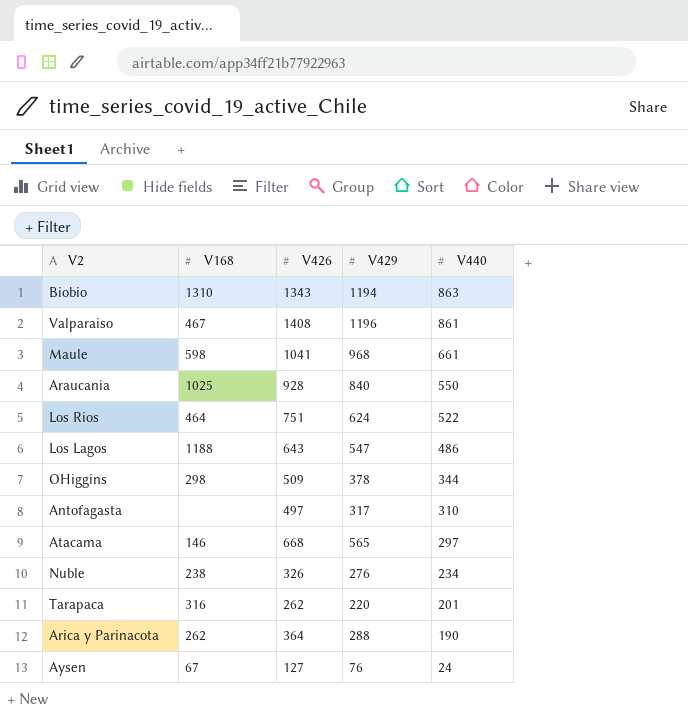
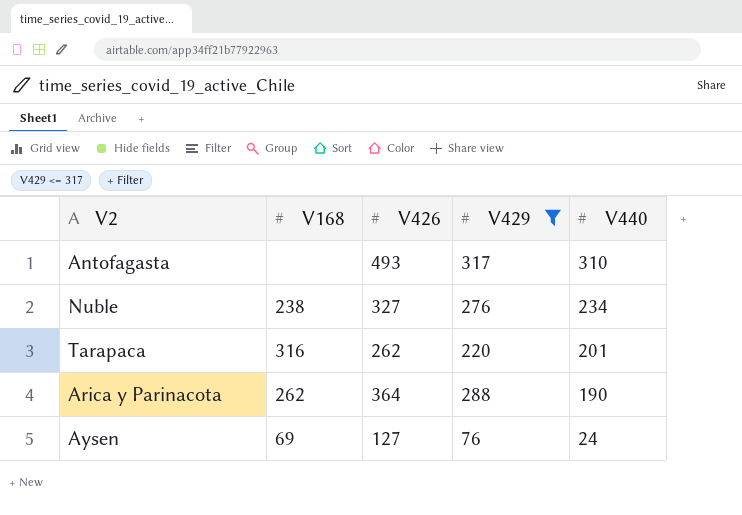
filter: none -> V429 <= 317
Antofagasta | V426: 497 -> 493
Nuble | V426: 326 -> 327
Aysen | V168: 67 -> 69

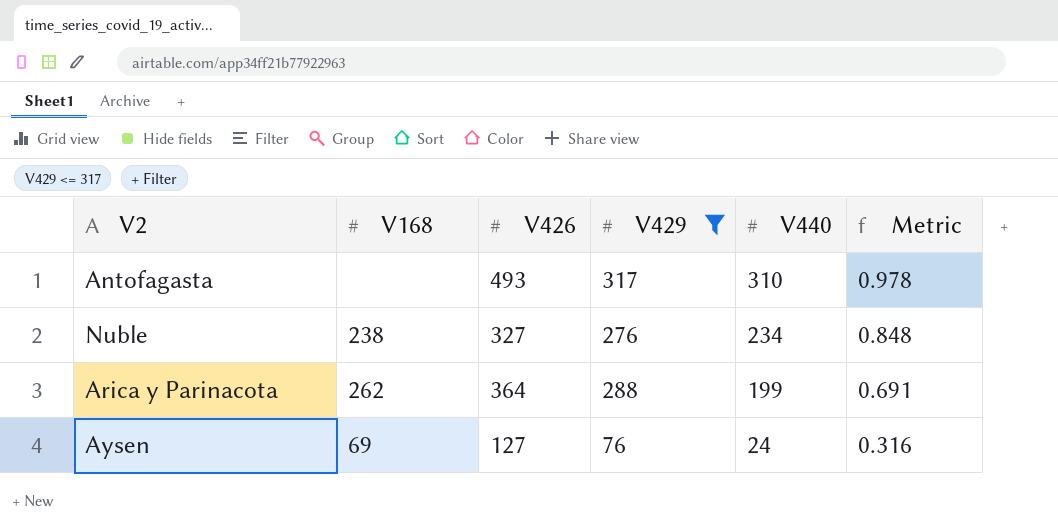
column Metric | formula: none -> [V440] / [V429]
row Tarapaca: 316 | 262 | 220 | 201 -> none
Arica y Parinacota | V440: 190 -> 199

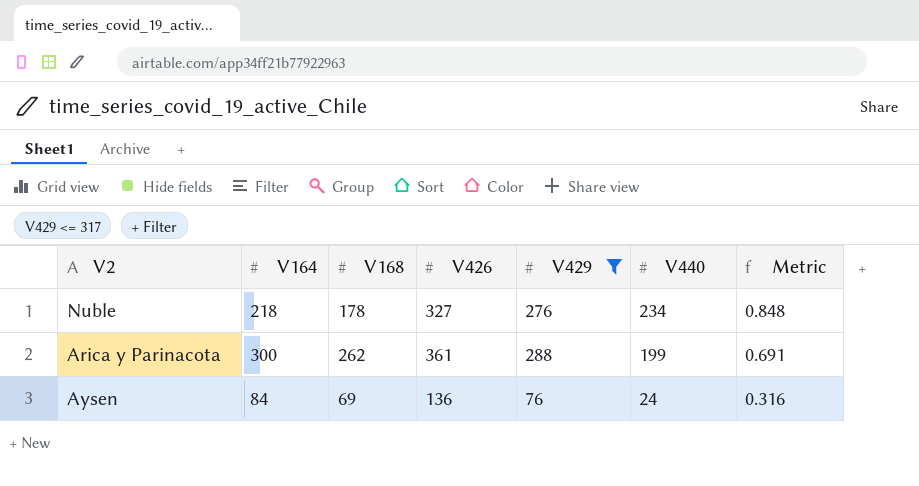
column V164 | position: none -> 2
row Antofagasta: none | 493 | 317 | 310 | 0.978 -> none
Nuble | V168: 238 -> 178
Arica y Parinacota | V426: 364 -> 361
Aysen | V426: 127 -> 136

